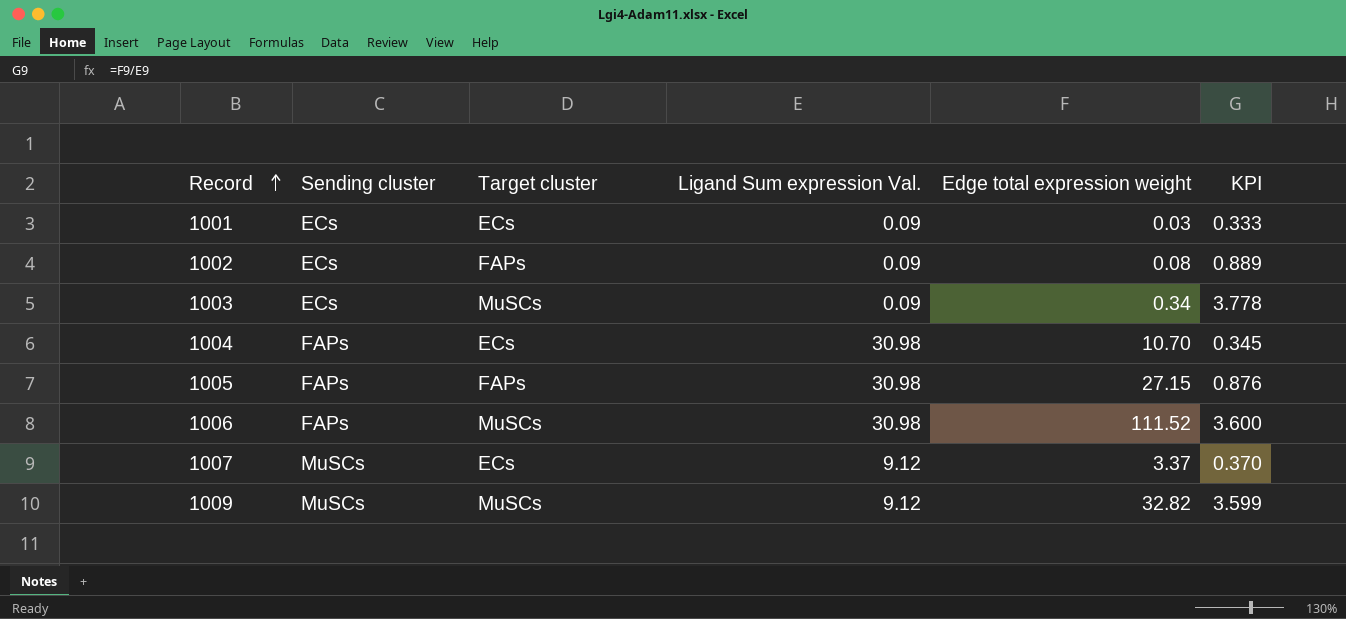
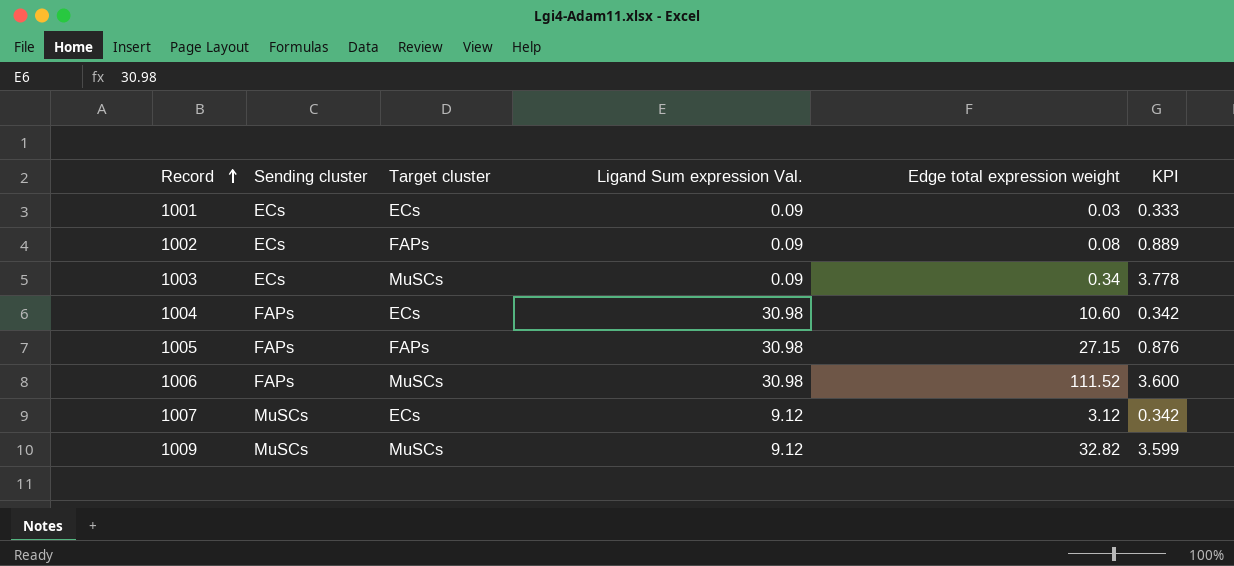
1004 | Edge total expression weight: 10.70 -> 10.60
1004 | KPI: 0.345 -> 0.342
1007 | Edge total expression weight: 3.37 -> 3.12
1007 | KPI: 0.370 -> 0.342

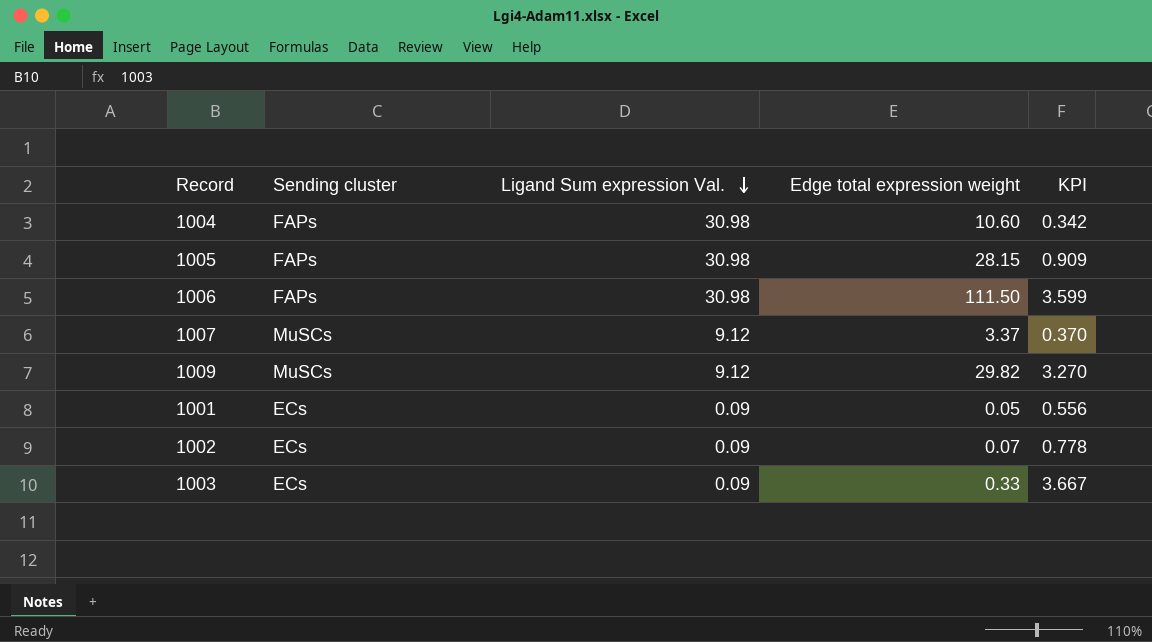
row order: Record ascending -> Ligand Sum expression Val. descending
column Target cluster | position: 3 -> none
1005 | Edge total expression weight: 27.15 -> 28.15
1005 | KPI: 0.876 -> 0.909
1006 | Edge total expression weight: 111.52 -> 111.50
1006 | KPI: 3.600 -> 3.599
1007 | Edge total expression weight: 3.12 -> 3.37
1007 | KPI: 0.342 -> 0.370
1009 | Edge total expression weight: 32.82 -> 29.82
1009 | KPI: 3.599 -> 3.270
1001 | Edge total expression weight: 0.03 -> 0.05
1001 | KPI: 0.333 -> 0.556
1002 | Edge total expression weight: 0.08 -> 0.07
1002 | KPI: 0.889 -> 0.778
1003 | Edge total expression weight: 0.34 -> 0.33
1003 | KPI: 3.778 -> 3.667

